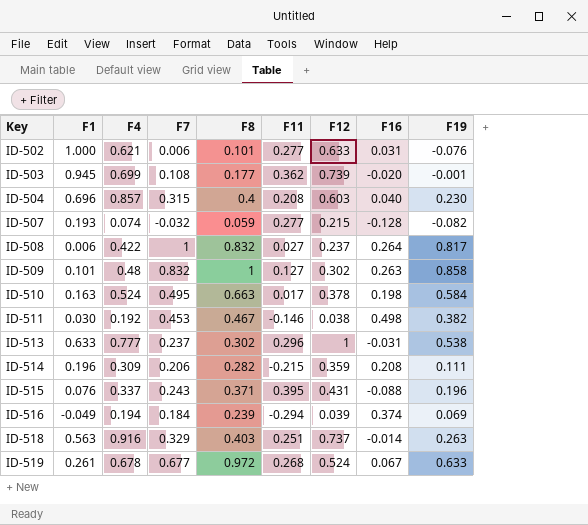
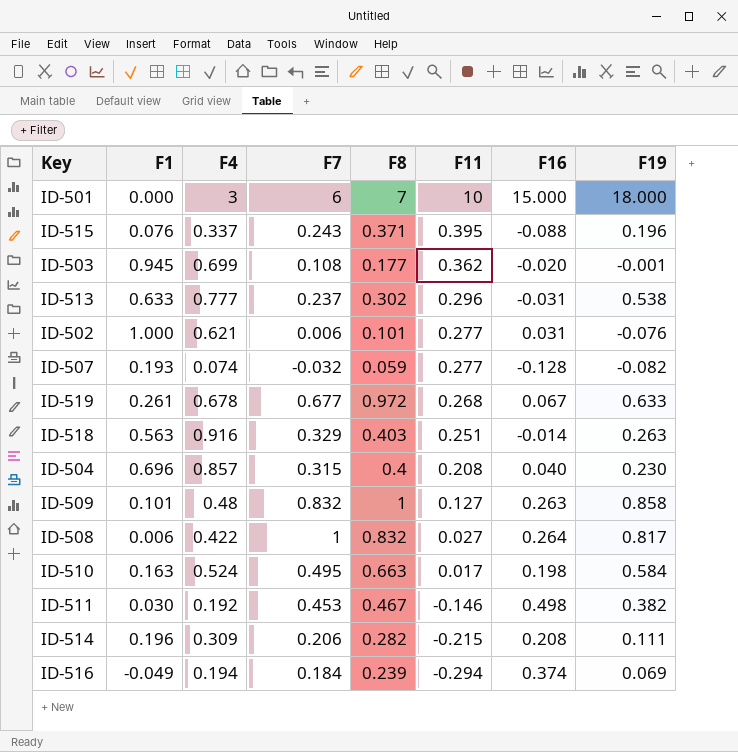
row order: Key ascending -> F11 descending
column F12 | position: 7 -> none
row ID-501: none -> 0.000 | 3 | 6 | 7 | 10 | 15.000 | 18.000

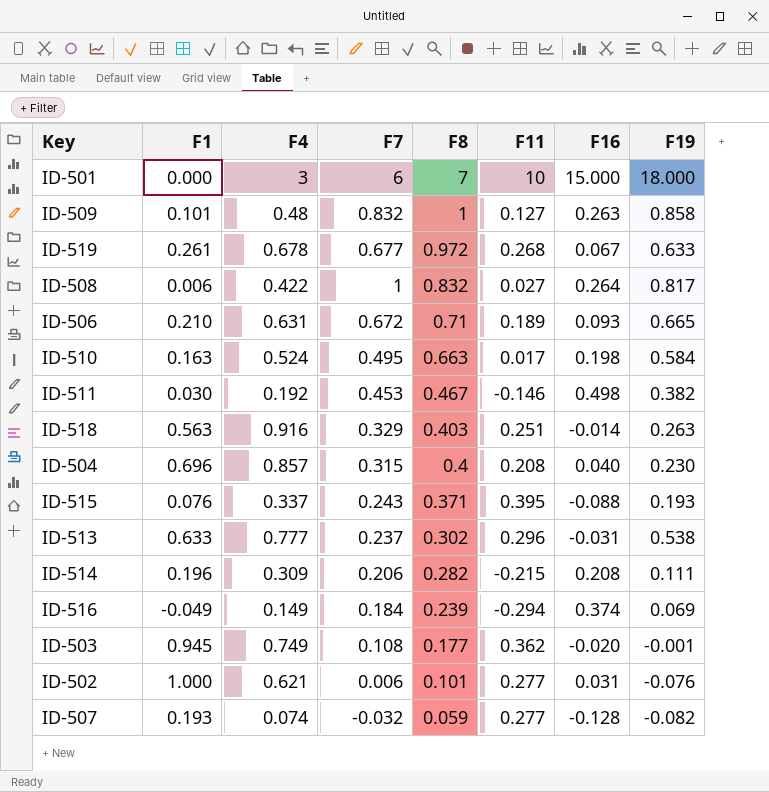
row order: F11 descending -> F8 descending
row ID-506: none -> 0.210 | 0.631 | 0.672 | 0.71 | 0.189 | 0.093 | 0.665
ID-515 | F19: 0.196 -> 0.193
ID-516 | F4: 0.194 -> 0.149
ID-503 | F4: 0.699 -> 0.749

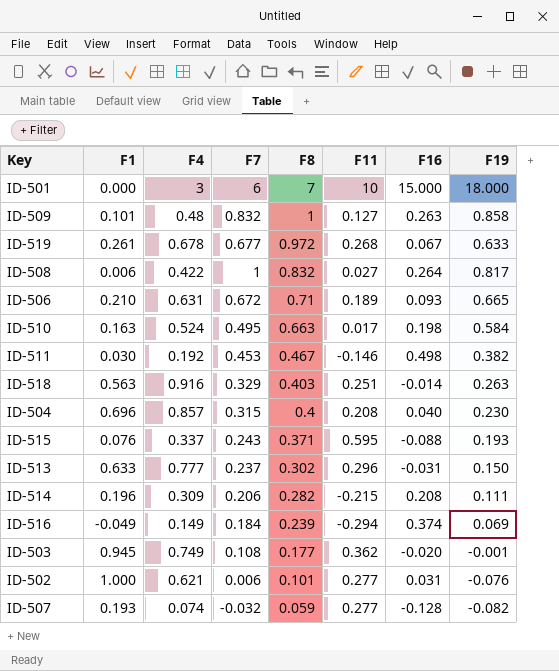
ID-515 | F11: 0.395 -> 0.595
ID-513 | F19: 0.538 -> 0.150

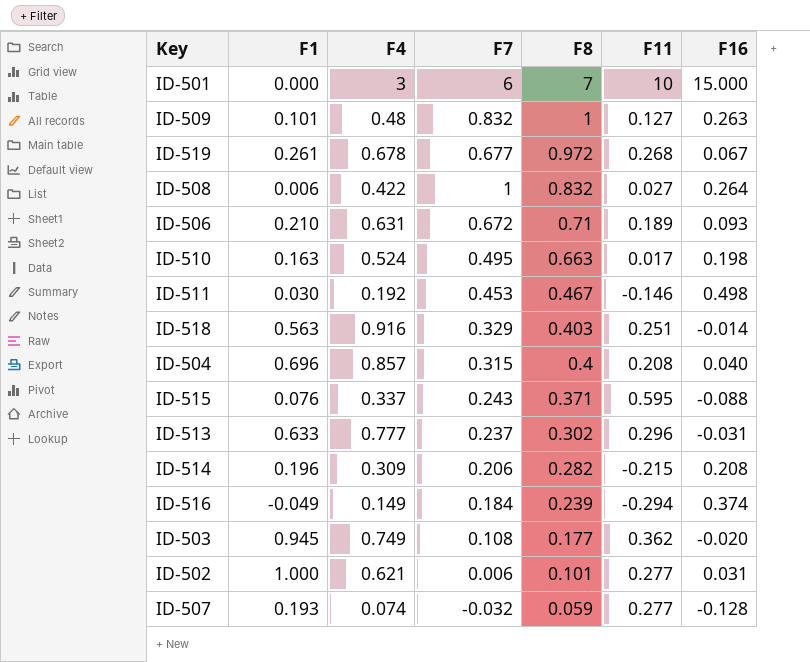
column F19 | position: 8 -> none

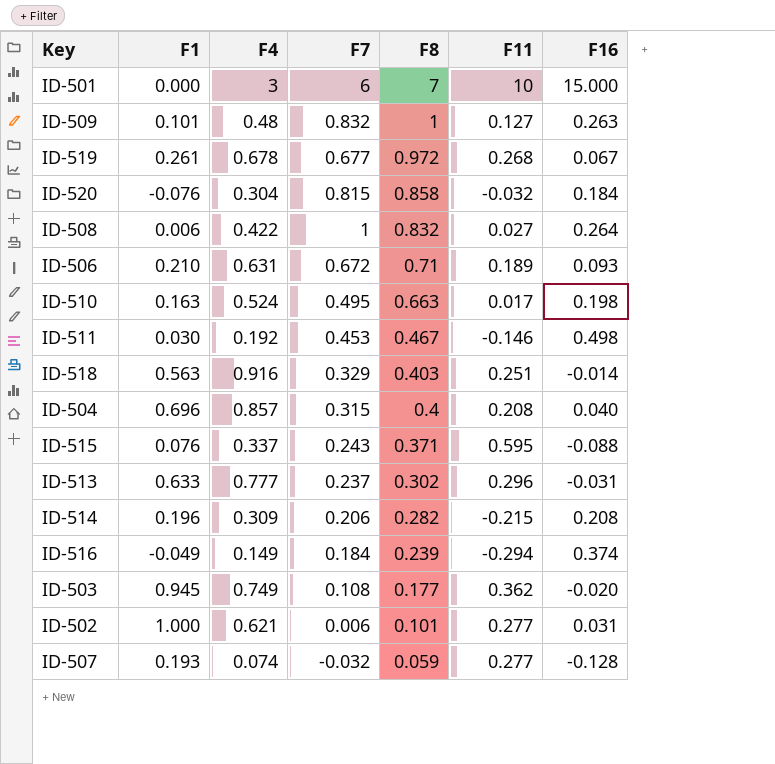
row ID-520: none -> -0.076 | 0.304 | 0.815 | 0.858 | -0.032 | 0.184

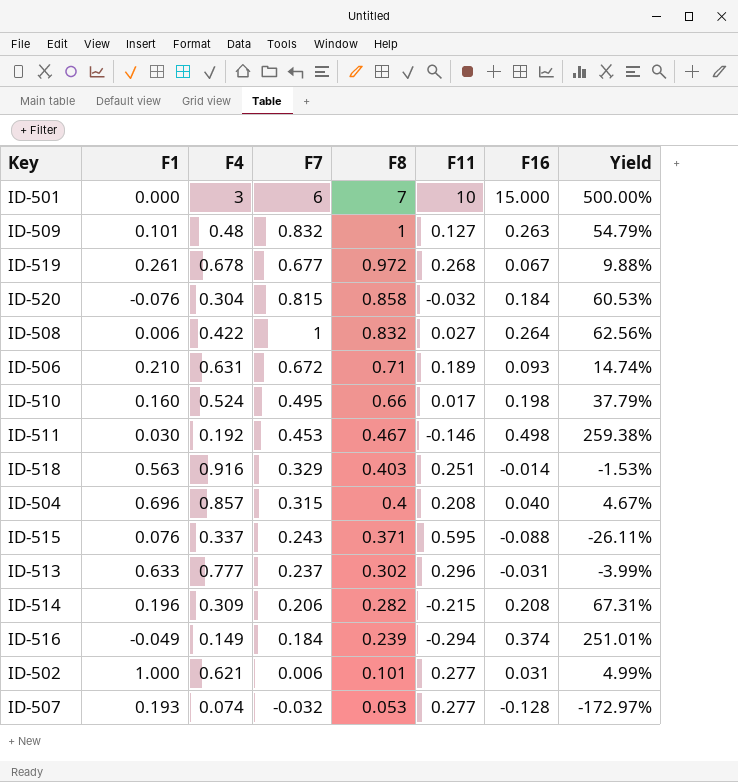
column Yield | formula: none -> [F16] / [F4]
row ID-503: 0.945 | 0.749 | 0.108 | 0.177 | 0.362 | -0.020 -> none
ID-510 | F1: 0.163 -> 0.160
ID-510 | F8: 0.663 -> 0.66
ID-507 | F8: 0.059 -> 0.053

